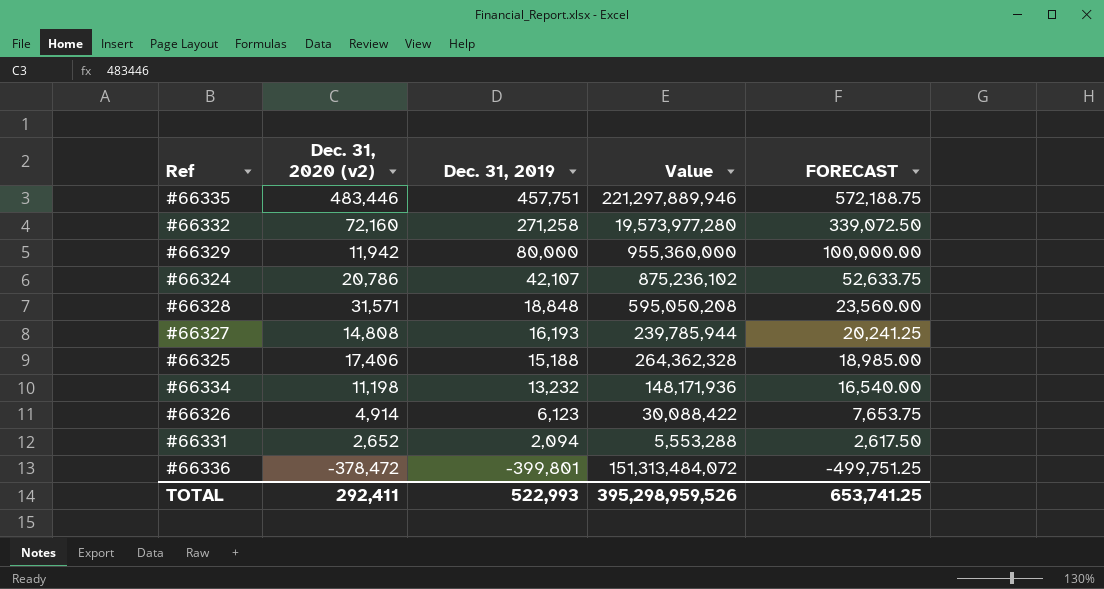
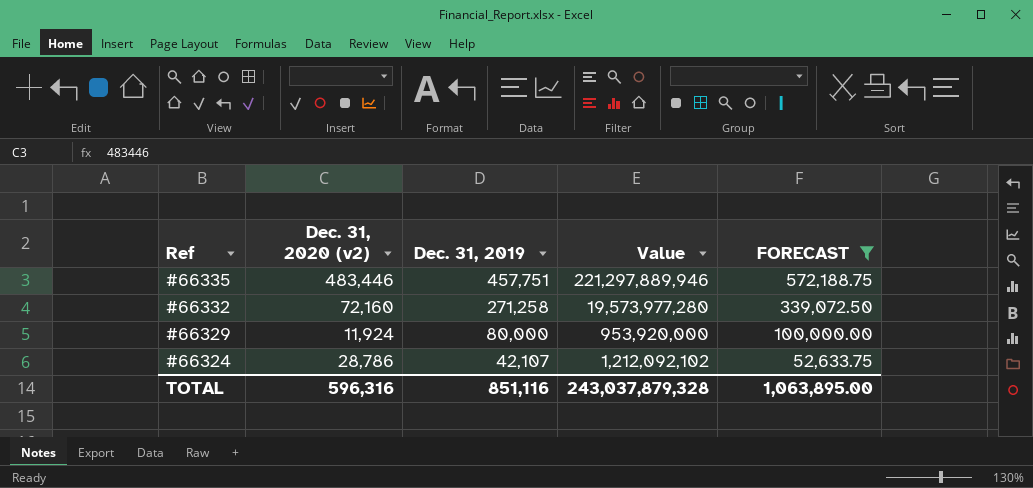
filter: none -> FORECAST >= 52,633.75
#66329 | Dec. 31, 2020 (v2): 11,942 -> 11,924
#66329 | Value: 955,360,000 -> 953,920,000
#66324 | Dec. 31, 2020 (v2): 20,786 -> 28,786
#66324 | Value: 875,236,102 -> 1,212,092,102
TOTAL | Dec. 31, 2020 (v2): 292,411 -> 596,316
TOTAL | Dec. 31, 2019: 522,993 -> 851,116
TOTAL | Value: 395,298,959,526 -> 243,037,879,328
TOTAL | FORECAST: 653,741.25 -> 1,063,895.00

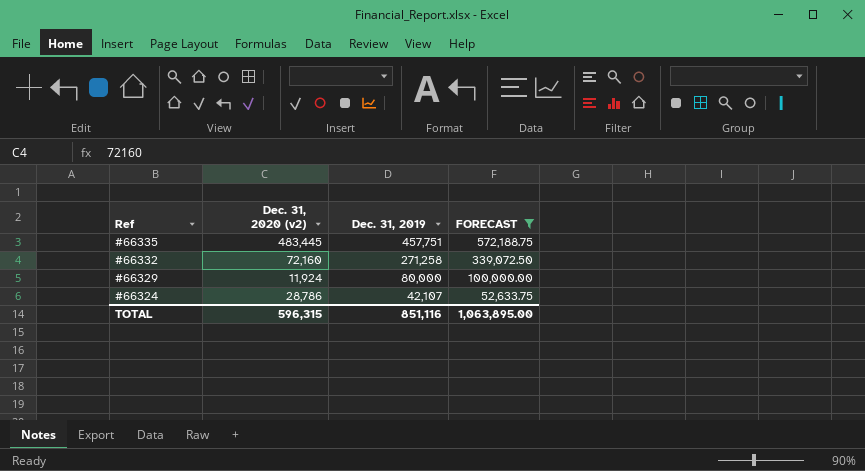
column Value | formula: [Dec. 31, 2020 (v2)] * [Dec. 31, 2019] -> none
#66335 | Dec. 31, 2020 (v2): 483,446 -> 483,445
TOTAL | Dec. 31, 2020 (v2): 596,316 -> 596,315

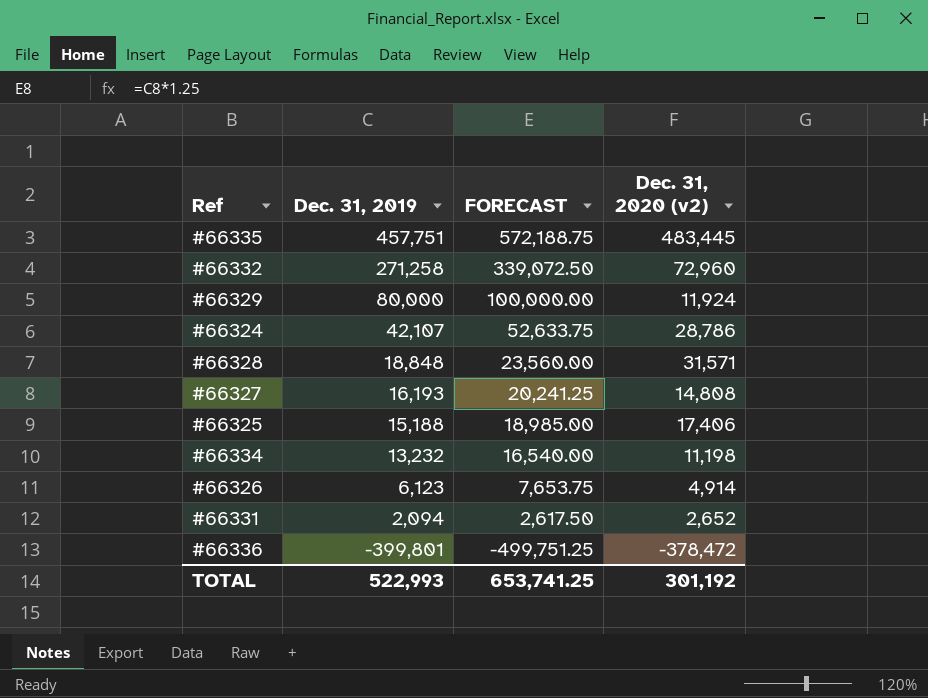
filter: FORECAST >= 52,633.75 -> none
column Dec. 31, 2020 (v2) | position: 2 -> 4
#66332 | Dec. 31, 2020 (v2): 72,160 -> 72,960
TOTAL | Dec. 31, 2019: 851,116 -> 522,993
TOTAL | FORECAST: 1,063,895.00 -> 653,741.25
TOTAL | Dec. 31, 2020 (v2): 596,315 -> 301,192

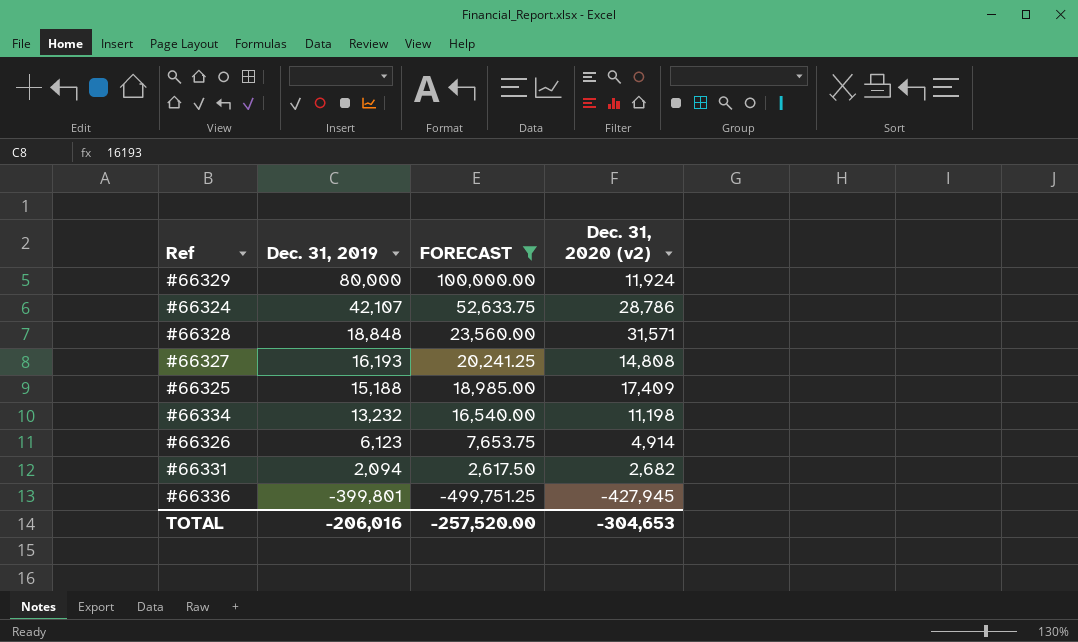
filter: none -> FORECAST <= 100,000.00
#66325 | Dec. 31, 2020 (v2): 17,406 -> 17,409
#66331 | Dec. 31, 2020 (v2): 2,652 -> 2,682
#66336 | Dec. 31, 2020 (v2): -378,472 -> -427,945
TOTAL | Dec. 31, 2019: 522,993 -> -206,016
TOTAL | FORECAST: 653,741.25 -> -257,520.00
TOTAL | Dec. 31, 2020 (v2): 301,192 -> -304,653

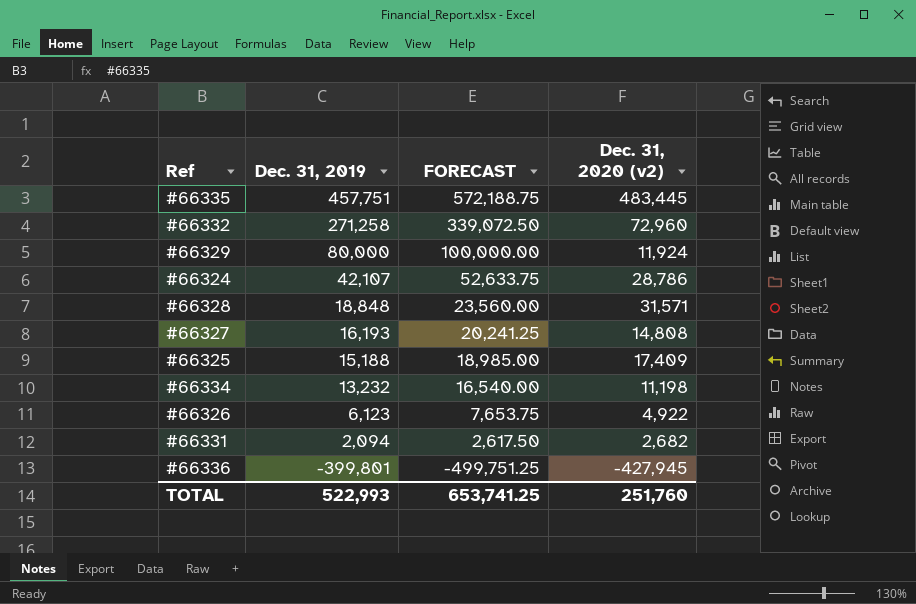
filter: FORECAST <= 100,000.00 -> none
#66326 | Dec. 31, 2020 (v2): 4,914 -> 4,922
TOTAL | Dec. 31, 2019: -206,016 -> 522,993
TOTAL | FORECAST: -257,520.00 -> 653,741.25
TOTAL | Dec. 31, 2020 (v2): -304,653 -> 251,760

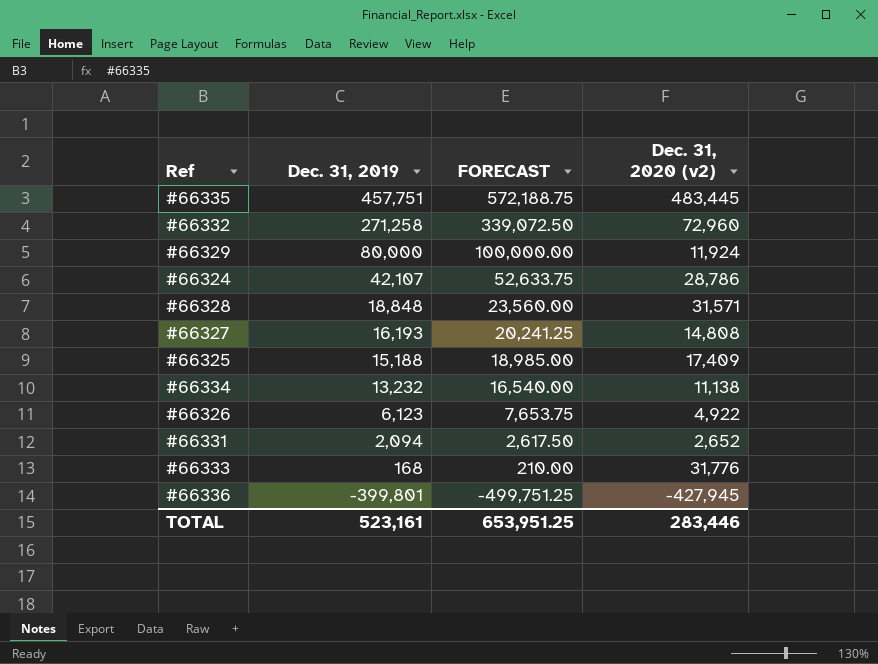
#66334 | Dec. 31, 2020 (v2): 11,198 -> 11,138
#66331 | Dec. 31, 2020 (v2): 2,682 -> 2,652
row #66333: none -> 168 | 210.00 | 31,776
TOTAL | Dec. 31, 2019: 522,993 -> 523,161
TOTAL | FORECAST: 653,741.25 -> 653,951.25
TOTAL | Dec. 31, 2020 (v2): 251,760 -> 283,446

